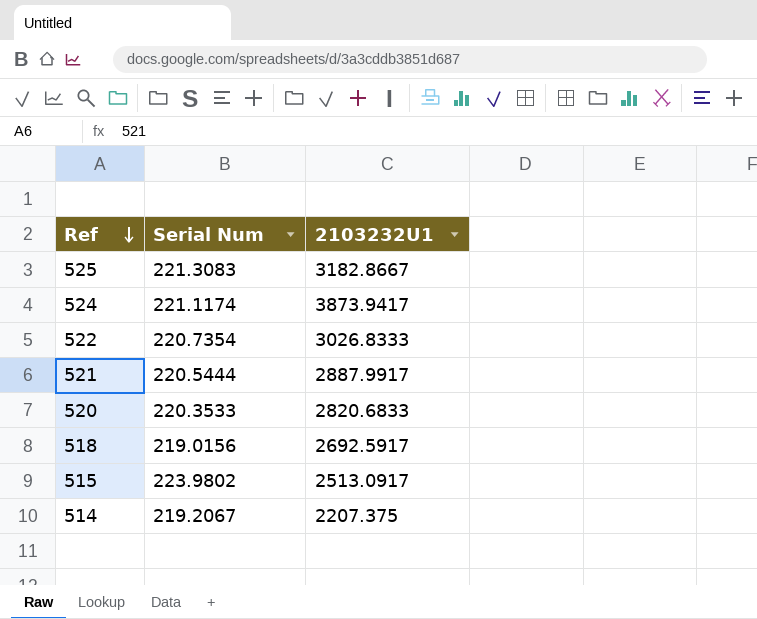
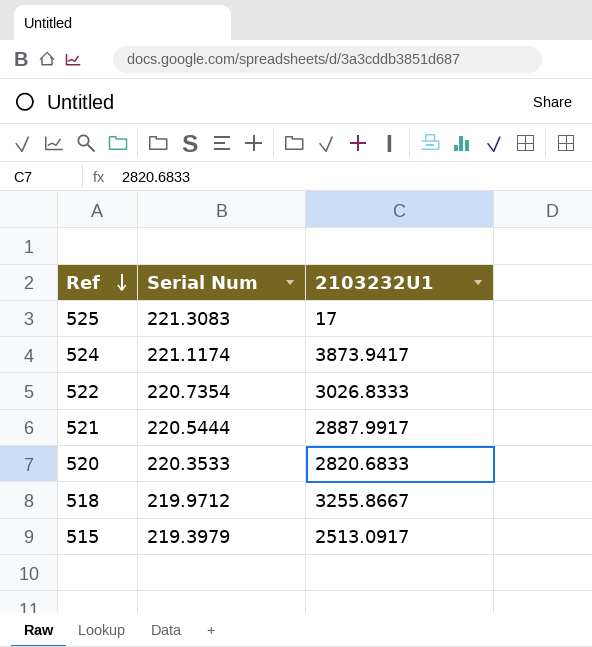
row 514: 219.2067 | 2207.375 -> none
525 | 2103232U1: 3182.8667 -> 17
518 | Serial Num: 219.0156 -> 219.9712
518 | 2103232U1: 2692.5917 -> 3255.8667
515 | Serial Num: 223.9802 -> 219.3979

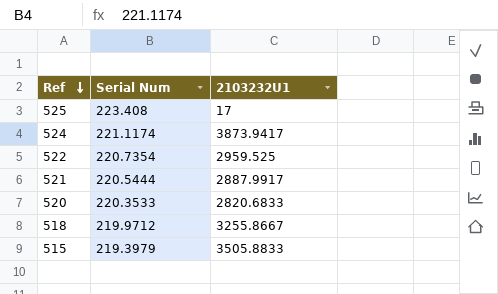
525 | Serial Num: 221.3083 -> 223.408
522 | 2103232U1: 3026.8333 -> 2959.525
515 | 2103232U1: 2513.0917 -> 3505.8833

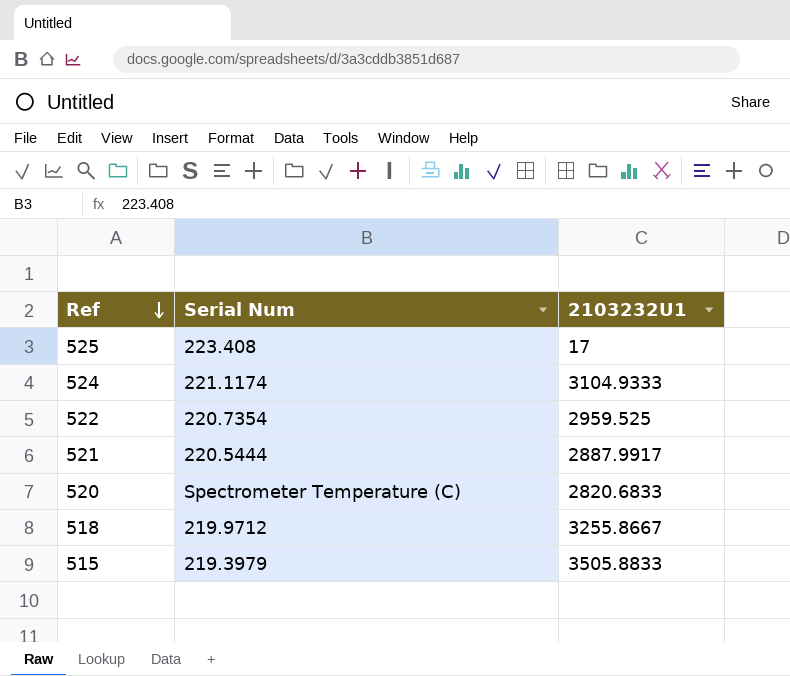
524 | 2103232U1: 3873.9417 -> 3104.9333
520 | Serial Num: 220.3533 -> Spectrometer Temperature (C)

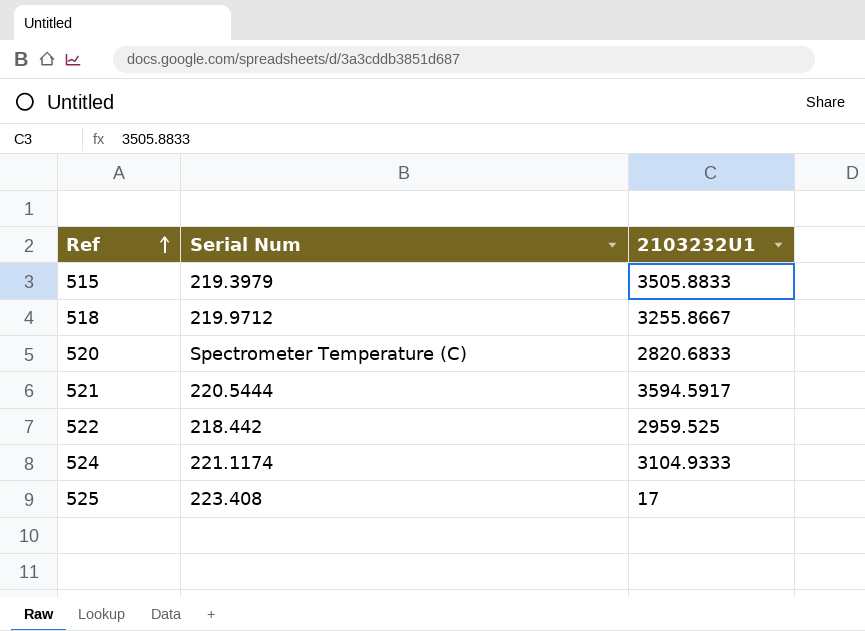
row order: Ref descending -> Ref ascending
521 | 2103232U1: 2887.9917 -> 3594.5917
522 | Serial Num: 220.7354 -> 218.442

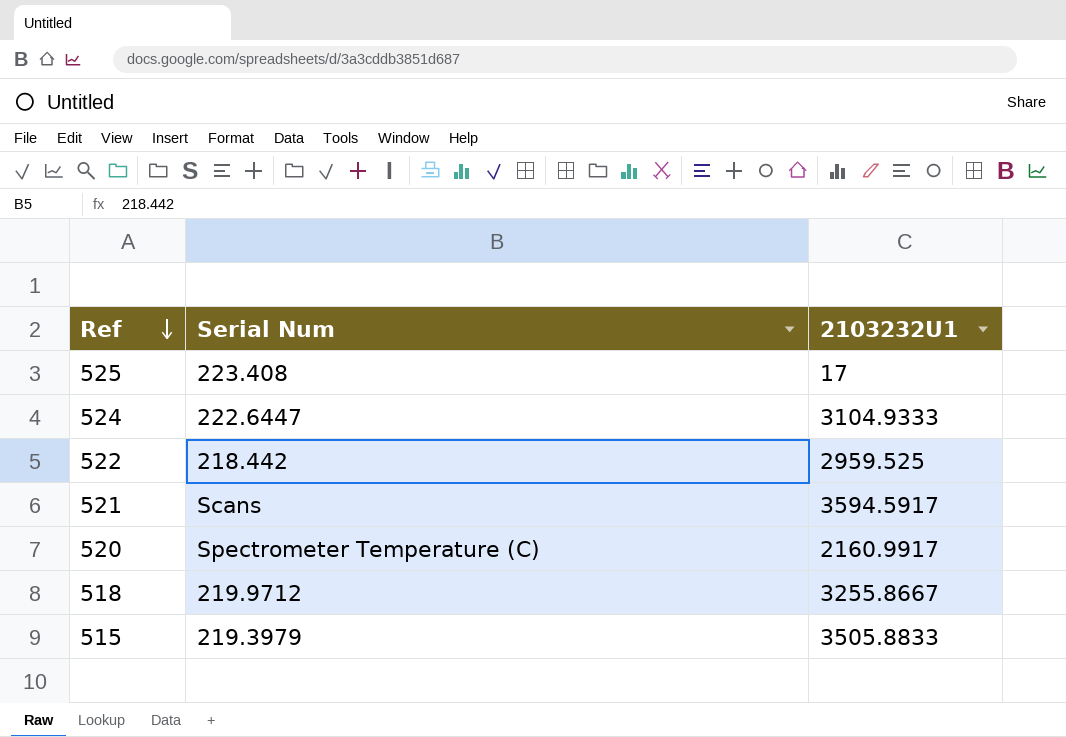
row order: Ref ascending -> Ref descending
524 | Serial Num: 221.1174 -> 222.6447
521 | Serial Num: 220.5444 -> Scans
520 | 2103232U1: 2820.6833 -> 2160.9917

